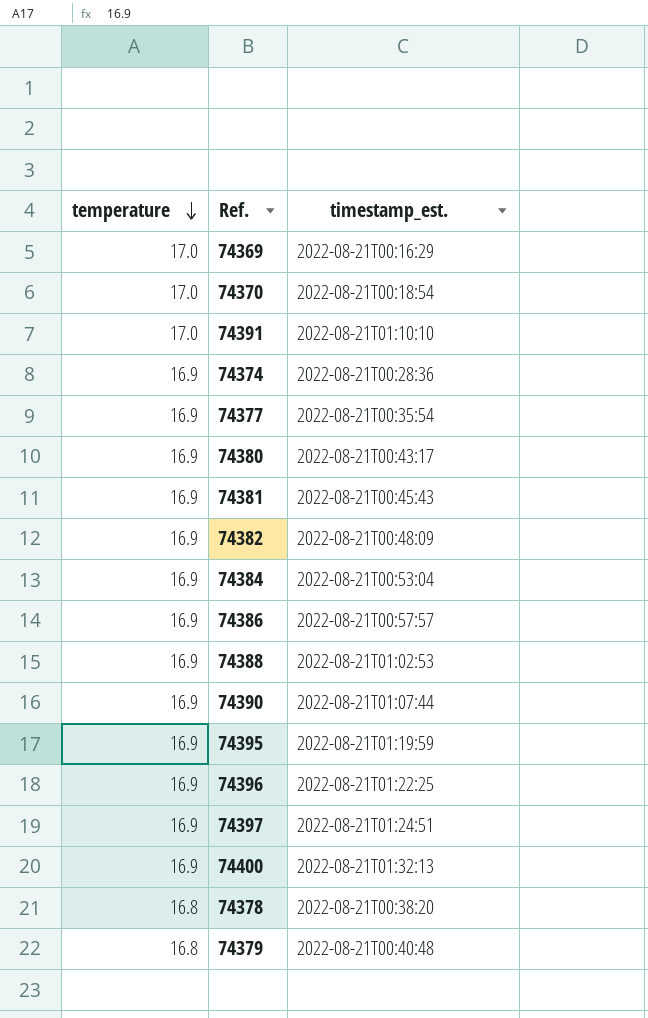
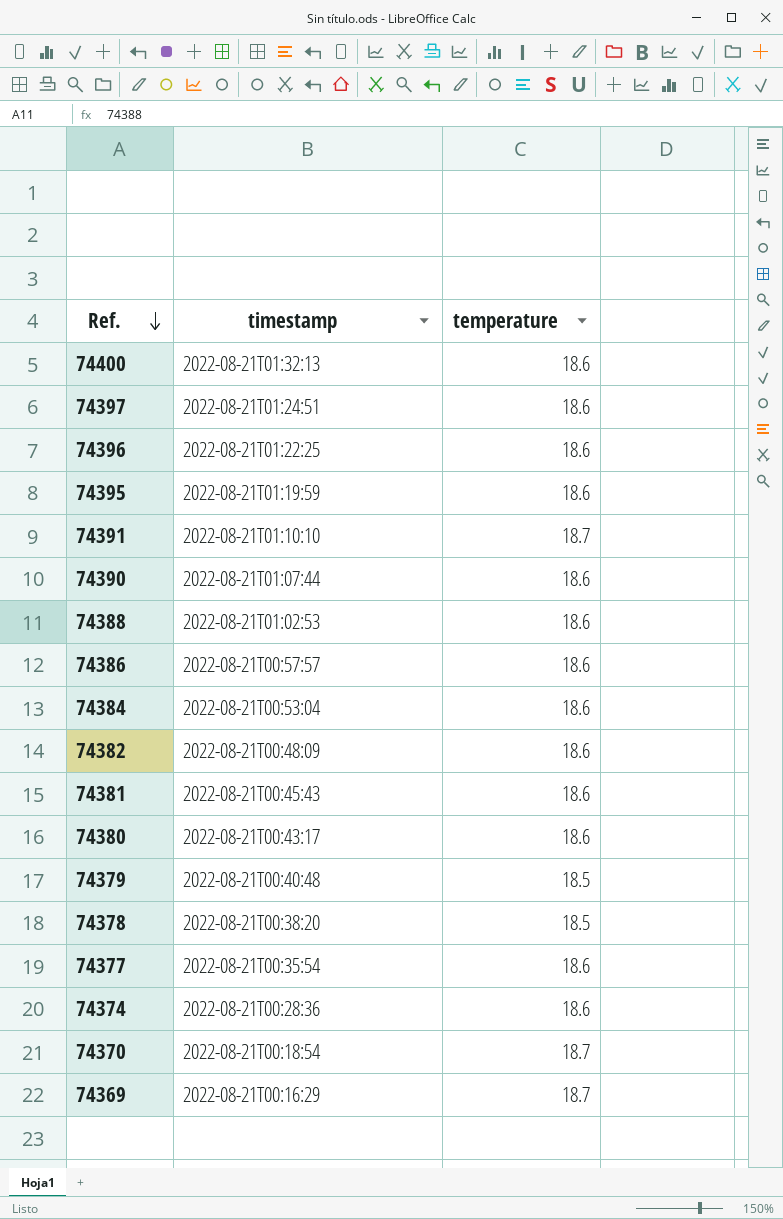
row order: temperature descending -> Ref. descending
column name: timestamp_est. -> timestamp
column temperature | position: 1 -> 3
74400 | temperature: 16.9 -> 18.6
74397 | temperature: 16.9 -> 18.6
74396 | temperature: 16.9 -> 18.6
74395 | temperature: 16.9 -> 18.6
74391 | temperature: 17.0 -> 18.7
74390 | temperature: 16.9 -> 18.6
74388 | temperature: 16.9 -> 18.6
74386 | temperature: 16.9 -> 18.6
74384 | temperature: 16.9 -> 18.6
74382 | temperature: 16.9 -> 18.6
74381 | temperature: 16.9 -> 18.6
74380 | temperature: 16.9 -> 18.6
74379 | temperature: 16.8 -> 18.5
74378 | temperature: 16.8 -> 18.5
74377 | temperature: 16.9 -> 18.6
74374 | temperature: 16.9 -> 18.6
74370 | temperature: 17.0 -> 18.7
74369 | temperature: 17.0 -> 18.7

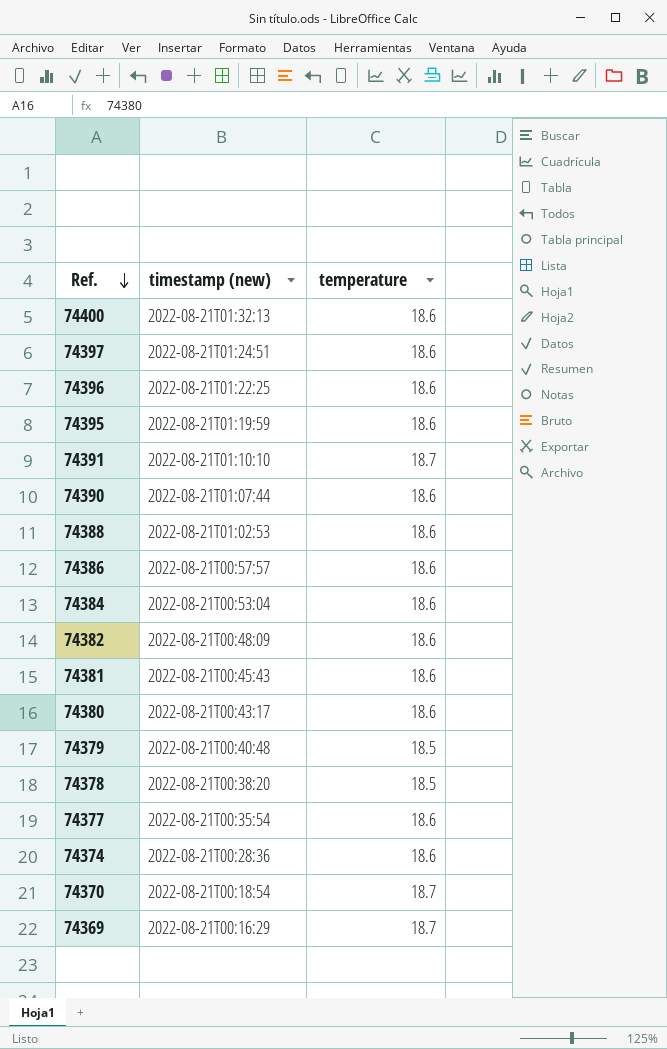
column name: timestamp -> timestamp (new)

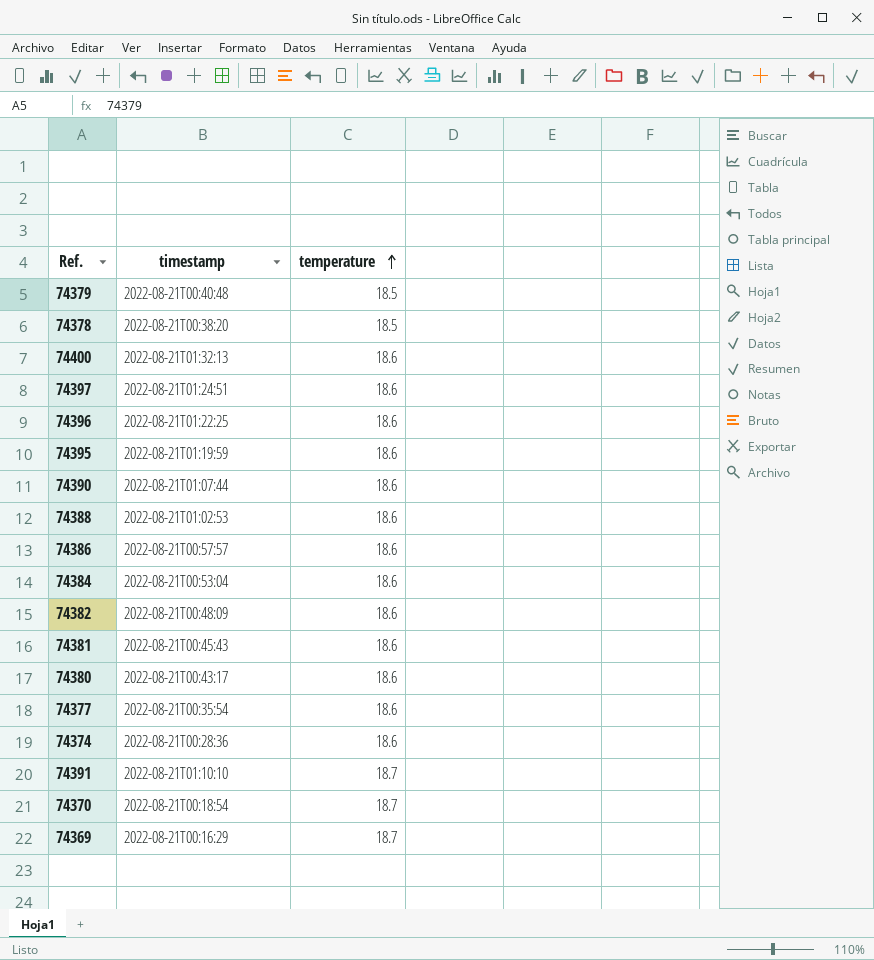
row order: Ref. descending -> temperature ascending
column name: timestamp (new) -> timestamp

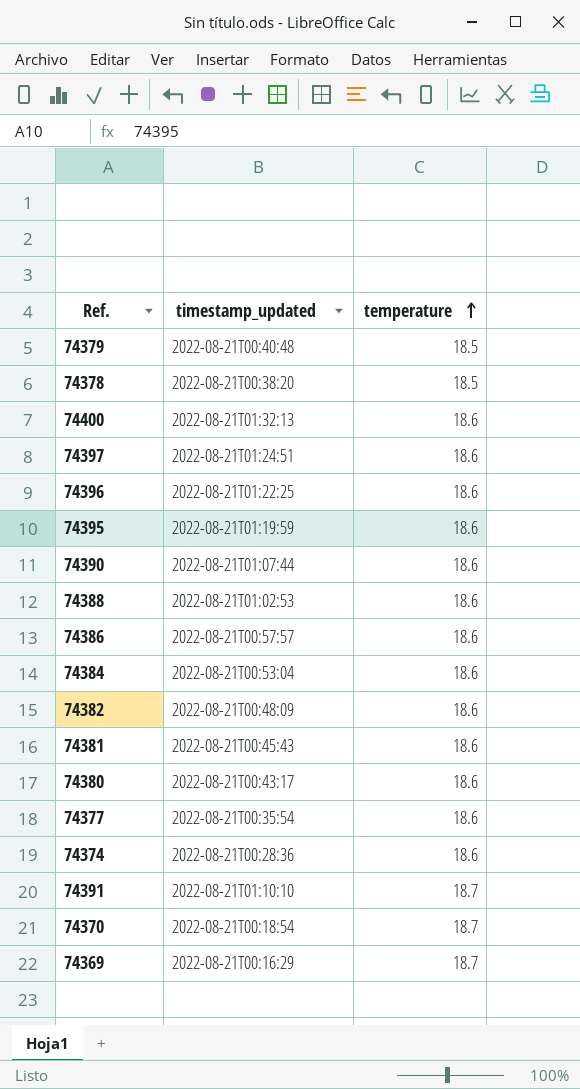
column name: timestamp -> timestamp_updated

